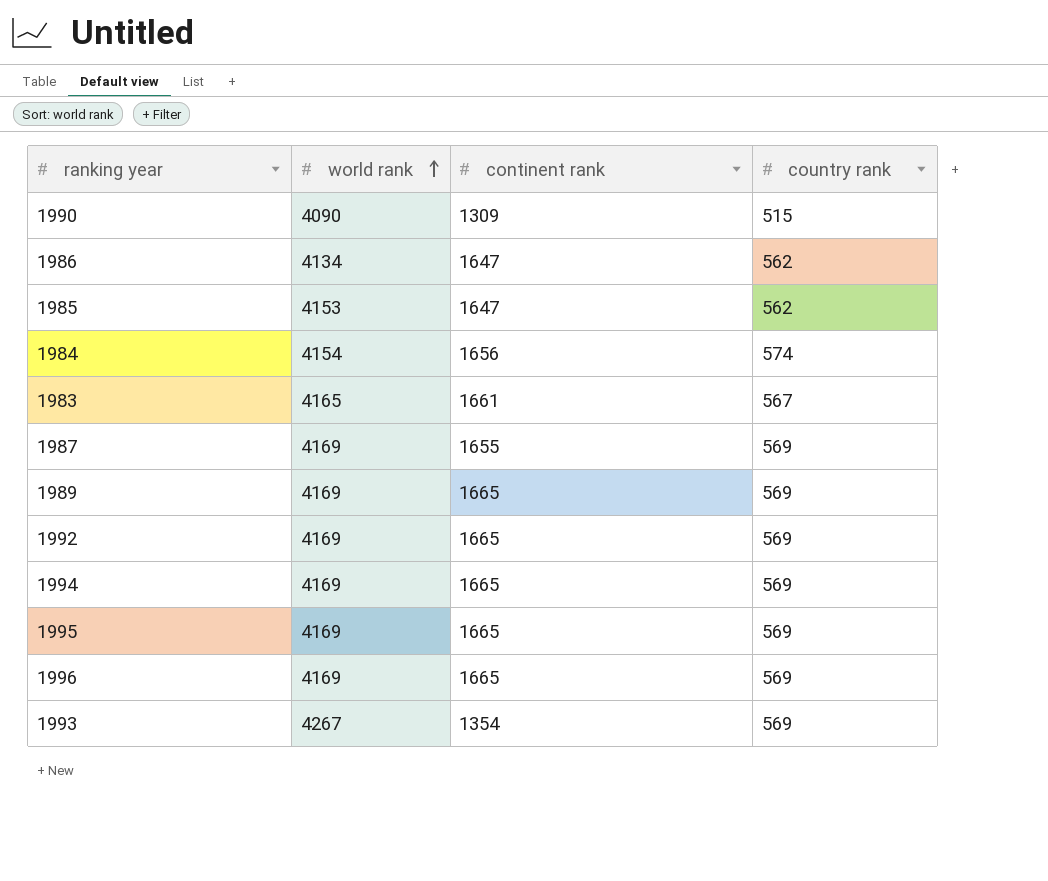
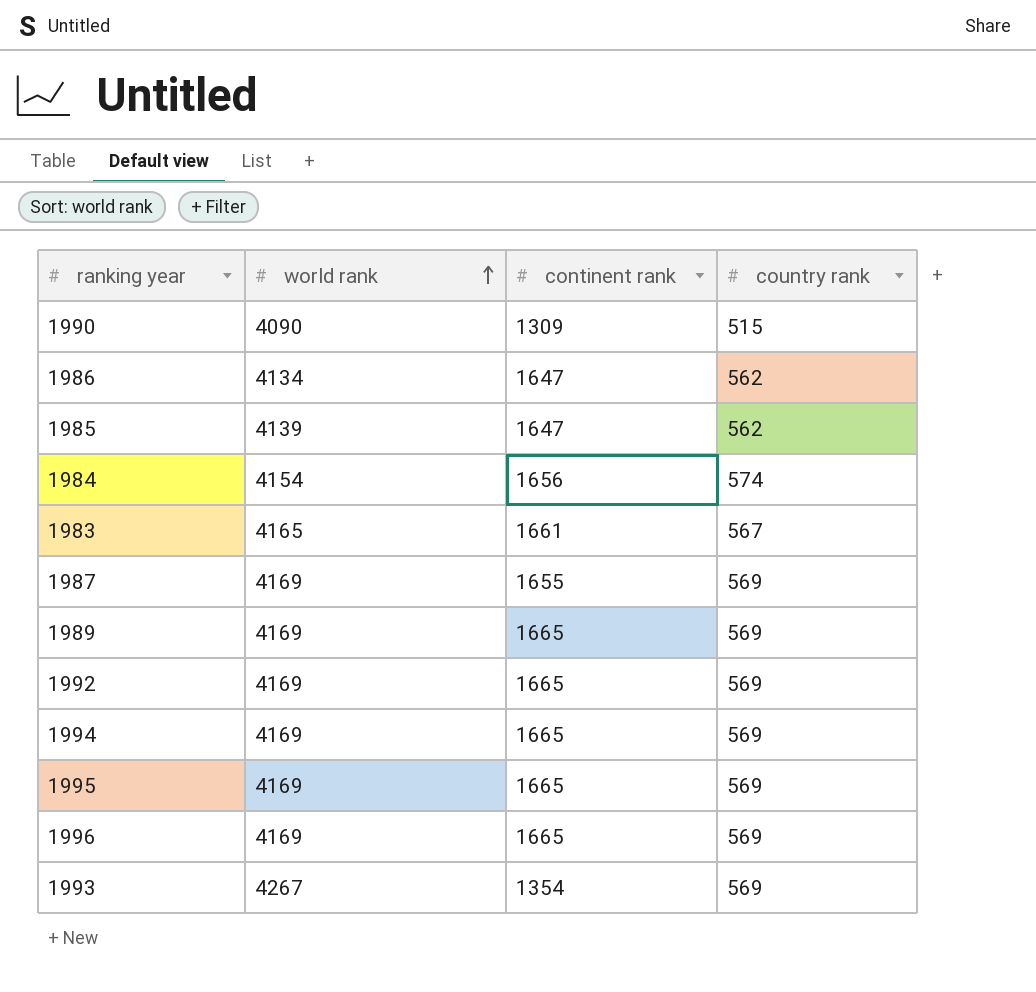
1985 | world rank: 4153 -> 4139

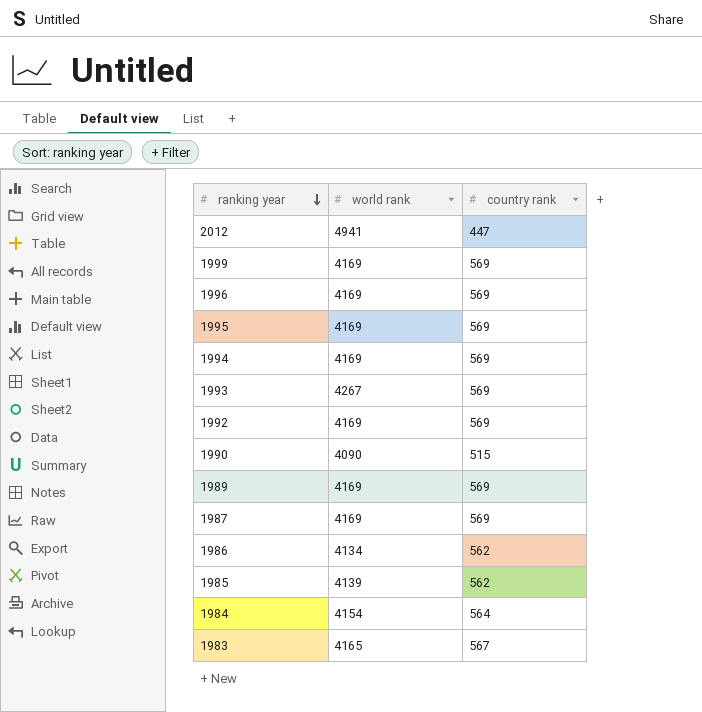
row order: world rank ascending -> ranking year descending
column continent rank | position: 3 -> none
row 2012: none -> 4941 | 447
row 1999: none -> 4169 | 569
1984 | country rank: 574 -> 564

